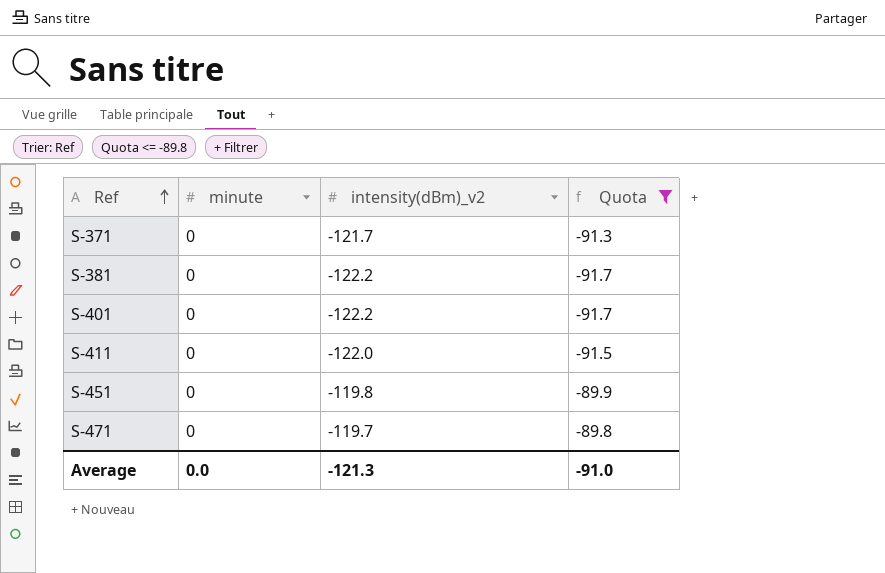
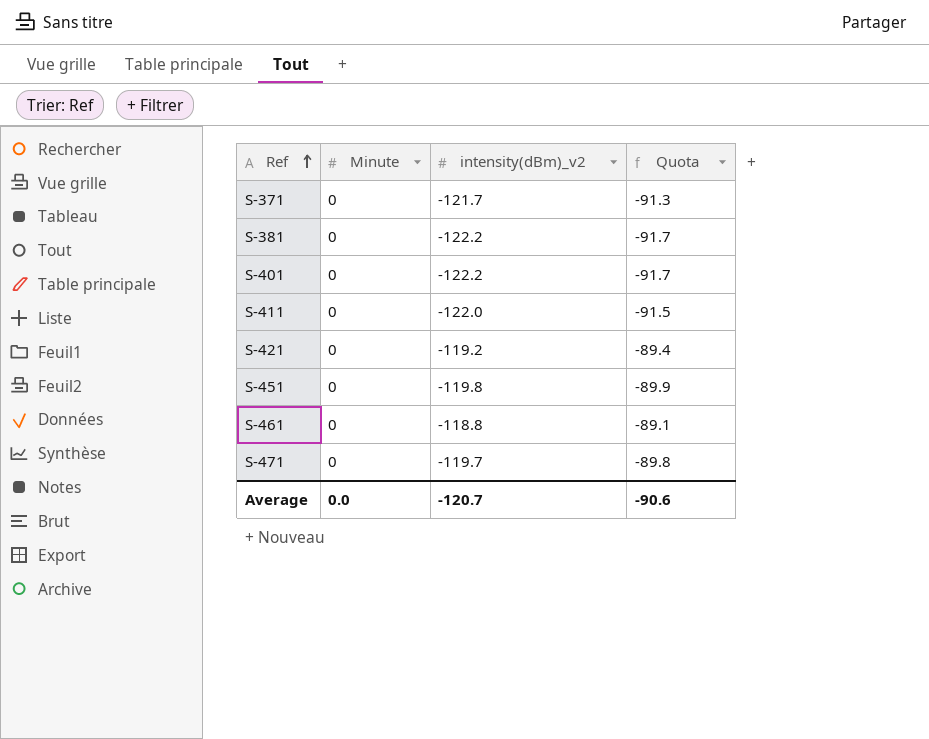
filter: Quota <= -89.8 -> none
column name: minute -> Minute
Average | intensity(dBm)_v2: -121.3 -> -120.7
Average | Quota: -91.0 -> -90.6

